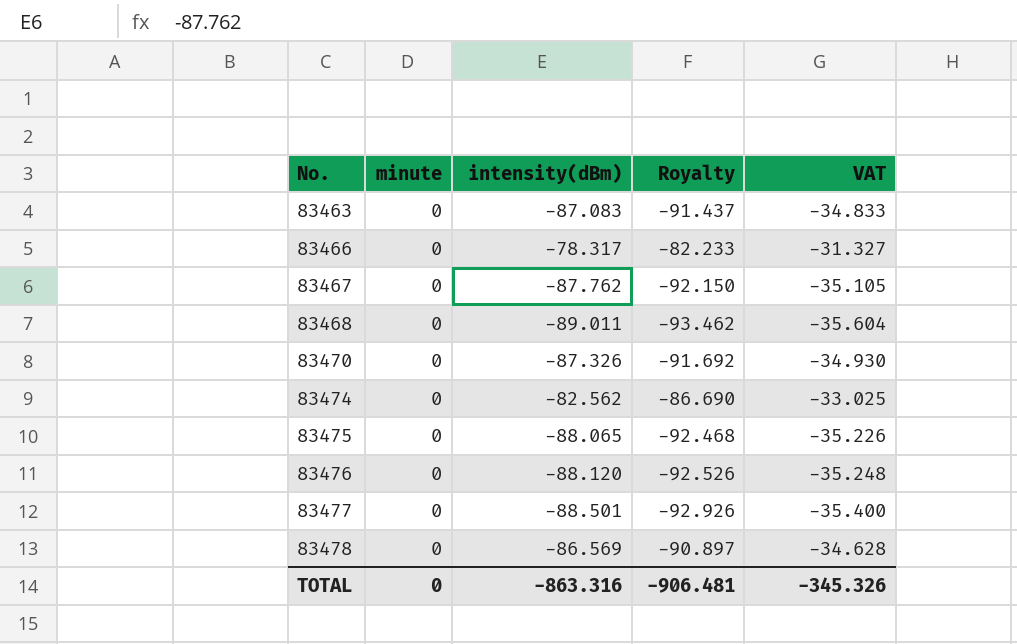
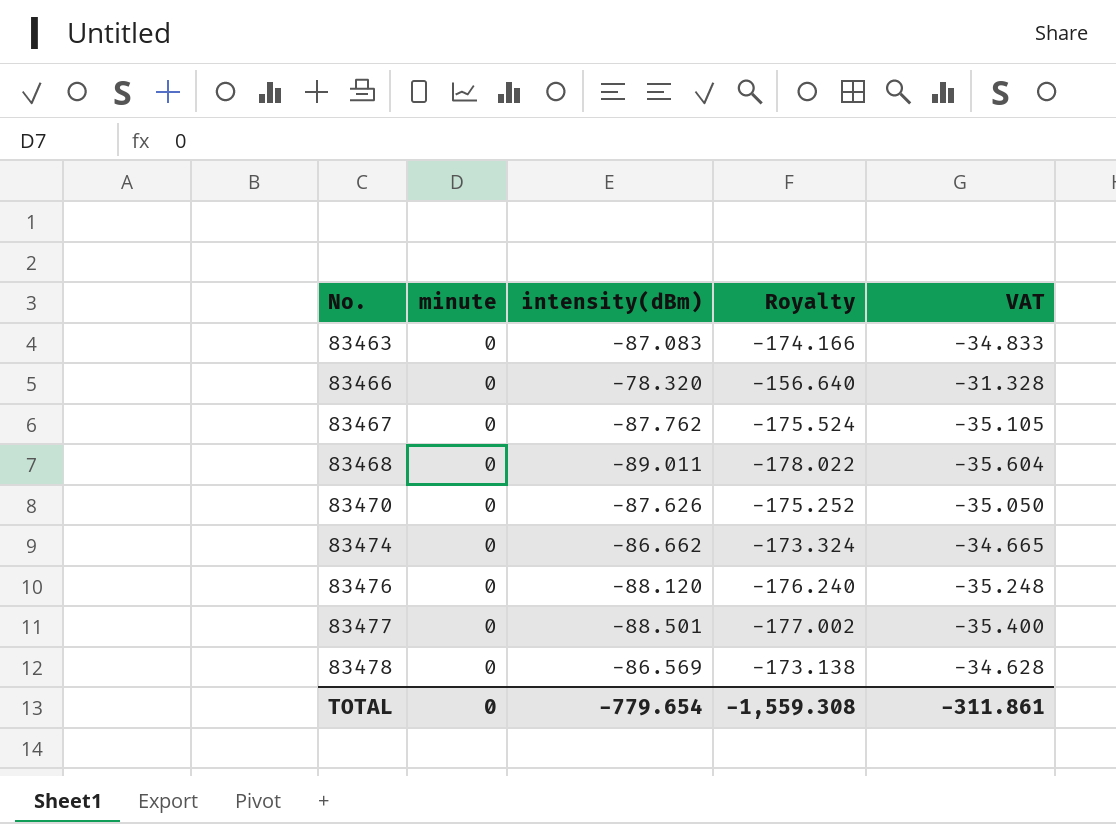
column Royalty | formula: [intensity(dBm)] * 1.05 -> [intensity(dBm)] * 2
row 83475: 0 | -88.065 | -92.468 | -35.226 -> none
83466 | intensity(dBm): -78.317 -> -78.320
83466 | VAT: -31.327 -> -31.328
83470 | intensity(dBm): -87.326 -> -87.626
83470 | VAT: -34.930 -> -35.050
83474 | intensity(dBm): -82.562 -> -86.662
83474 | VAT: -33.025 -> -34.665
TOTAL | intensity(dBm): -863.316 -> -779.654
TOTAL | Royalty: -906.481 -> -1,559.308
TOTAL | VAT: -345.326 -> -311.861

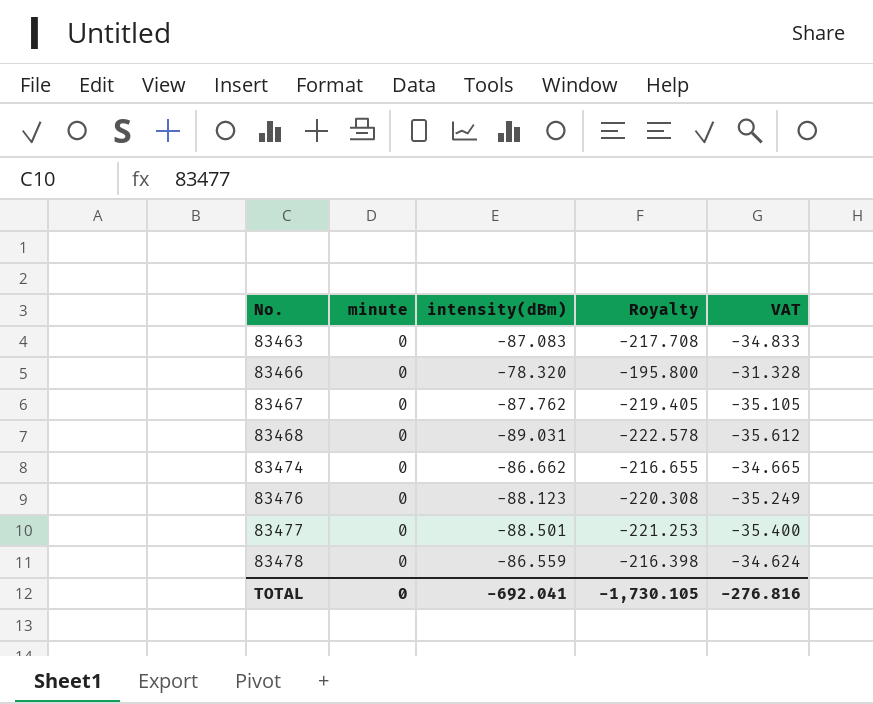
column Royalty | formula: [intensity(dBm)] * 2 -> [intensity(dBm)] * 2.5
row 83470: 0 | -87.626 | -175.252 | -35.050 -> none
83468 | intensity(dBm): -89.011 -> -89.031
83468 | VAT: -35.604 -> -35.612
83476 | intensity(dBm): -88.120 -> -88.123
83476 | VAT: -35.248 -> -35.249
83478 | intensity(dBm): -86.569 -> -86.559
83478 | VAT: -34.628 -> -34.624
TOTAL | intensity(dBm): -779.654 -> -692.041
TOTAL | Royalty: -1,559.308 -> -1,730.105
TOTAL | VAT: -311.861 -> -276.816

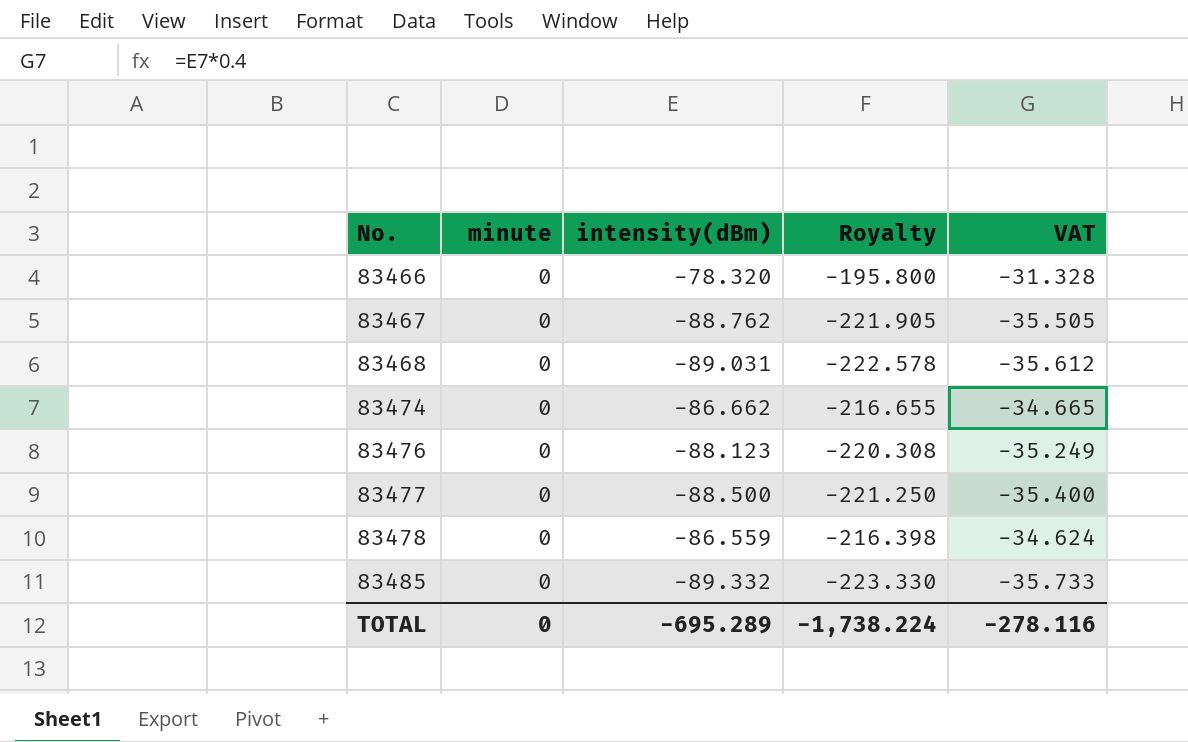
row 83463: 0 | -87.083 | -217.708 | -34.833 -> none
83467 | intensity(dBm): -87.762 -> -88.762
83467 | Royalty: -219.405 -> -221.905
83467 | VAT: -35.105 -> -35.505
83477 | intensity(dBm): -88.501 -> -88.500
83477 | Royalty: -221.253 -> -221.250
row 83485: none -> 0 | -89.332 | -223.330 | -35.733
TOTAL | intensity(dBm): -692.041 -> -695.289
TOTAL | Royalty: -1,730.105 -> -1,738.224
TOTAL | VAT: -276.816 -> -278.116

